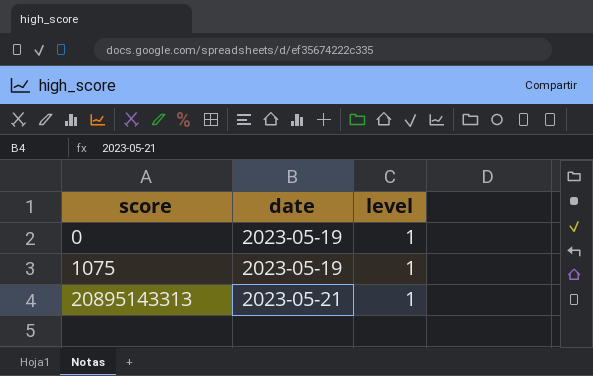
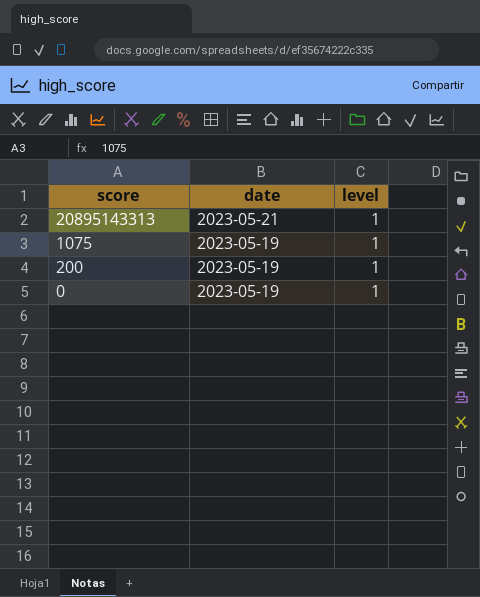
row order: score ascending -> score descending
row 200: none -> 2023-05-19 | 1

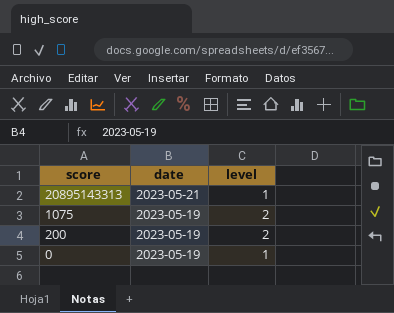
1075 | level: 1 -> 2
200 | level: 1 -> 2

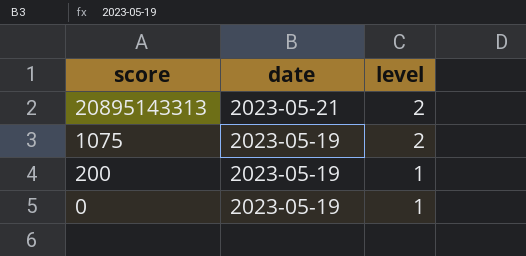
20895143313 | level: 1 -> 2
200 | level: 2 -> 1

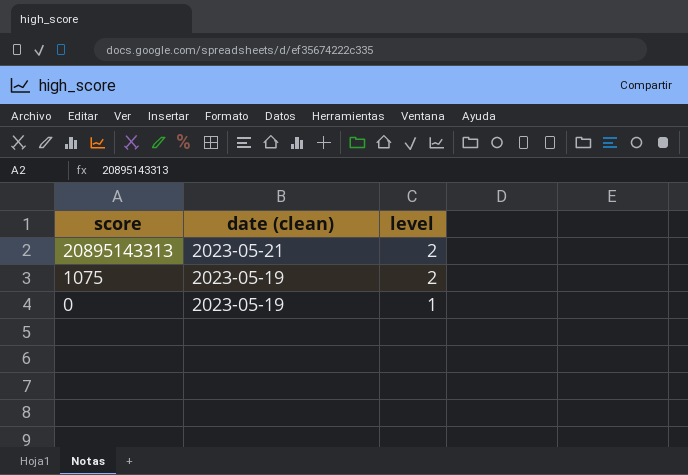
column name: date -> date (clean)
row 200: 2023-05-19 | 1 -> none

